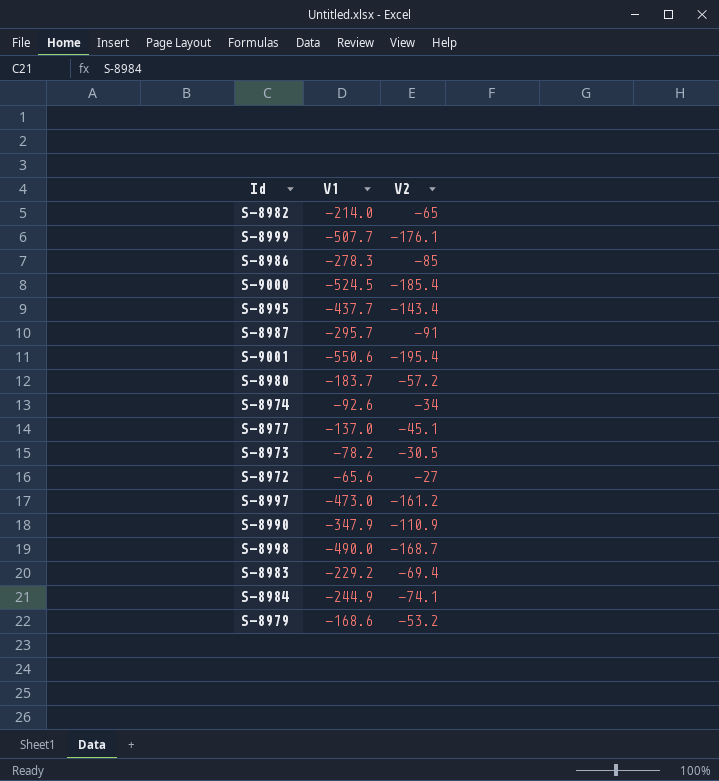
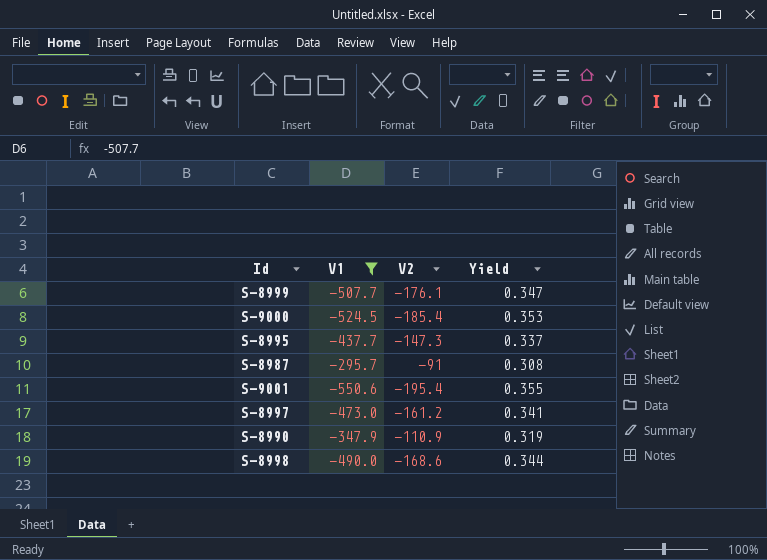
filter: none -> V1 <= -295.7
column Yield | formula: none -> [V2] / [V1]
S-8995 | V2: -143.4 -> -147.3
S-8998 | V2: -168.7 -> -168.6

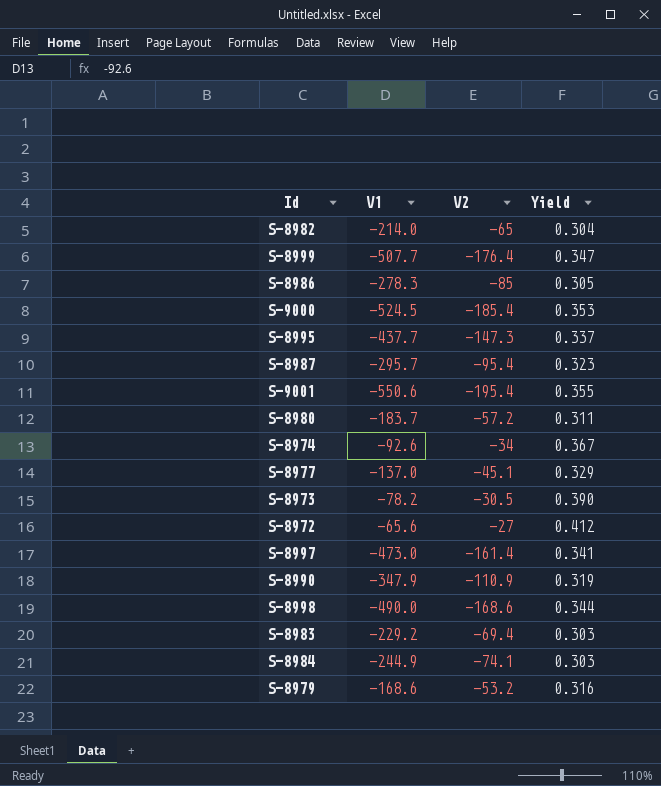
filter: V1 <= -295.7 -> none
S-8999 | V2: -176.1 -> -176.4
S-8987 | V2: -91 -> -95.4
S-8987 | Yield: 0.308 -> 0.323
S-8997 | V2: -161.2 -> -161.4

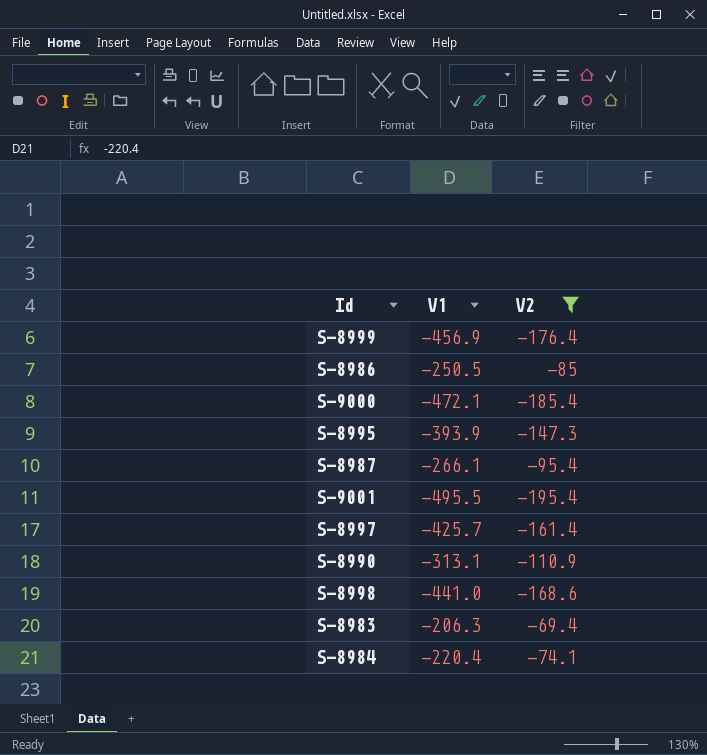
filter: none -> V2 <= -69.4
column Yield | formula: [V2] / [V1] -> none
S-8999 | V1: -507.7 -> -456.9
S-8986 | V1: -278.3 -> -250.5
S-9000 | V1: -524.5 -> -472.1
S-8995 | V1: -437.7 -> -393.9
S-8987 | V1: -295.7 -> -266.1
S-9001 | V1: -550.6 -> -495.5
S-8997 | V1: -473.0 -> -425.7
S-8990 | V1: -347.9 -> -313.1
S-8998 | V1: -490.0 -> -441.0
S-8983 | V1: -229.2 -> -206.3
S-8984 | V1: -244.9 -> -220.4

